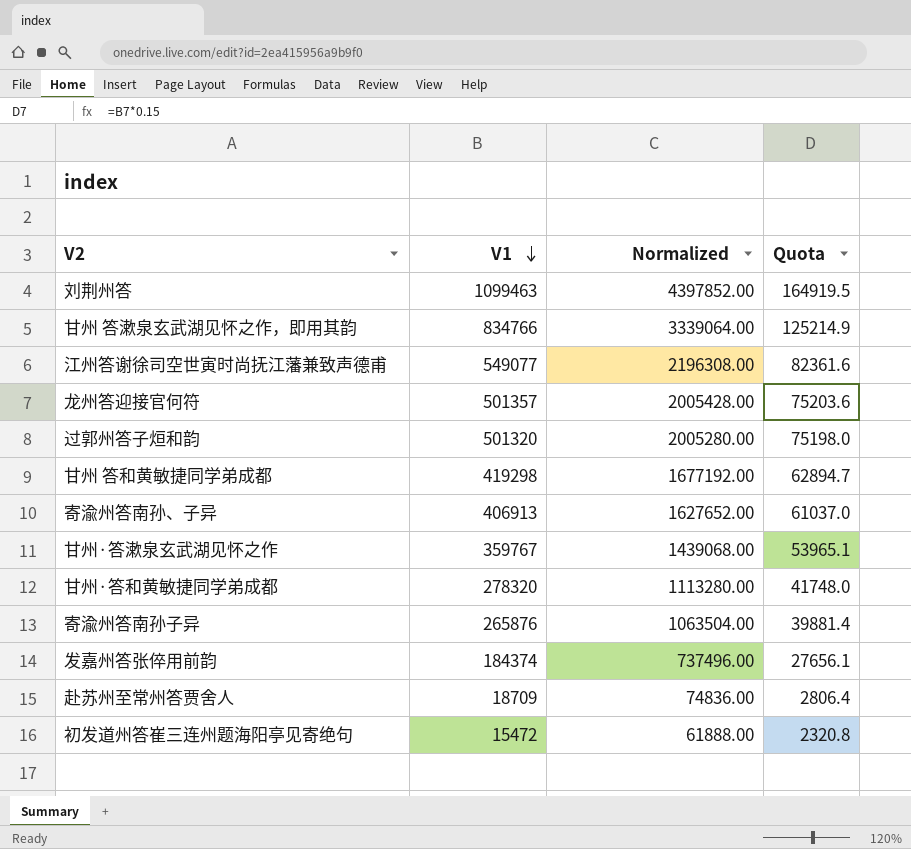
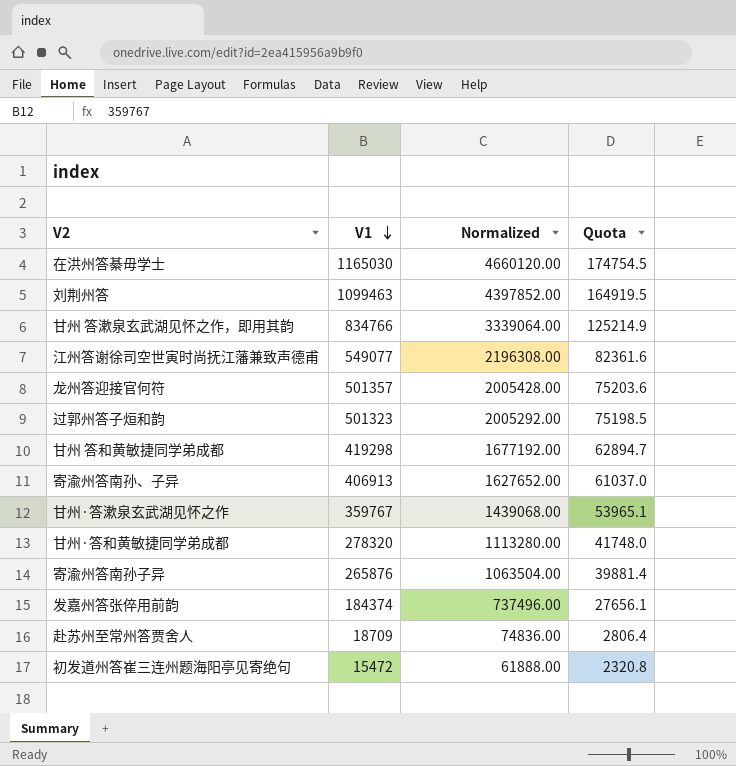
row 在洪州答綦毋学士: none -> 1165030 | 4660120.00 | 174754.5
过郭州答子烜和韵 | V1: 501320 -> 501323
过郭州答子烜和韵 | Normalized: 2005280.00 -> 2005292.00
过郭州答子烜和韵 | Quota: 75198.0 -> 75198.5

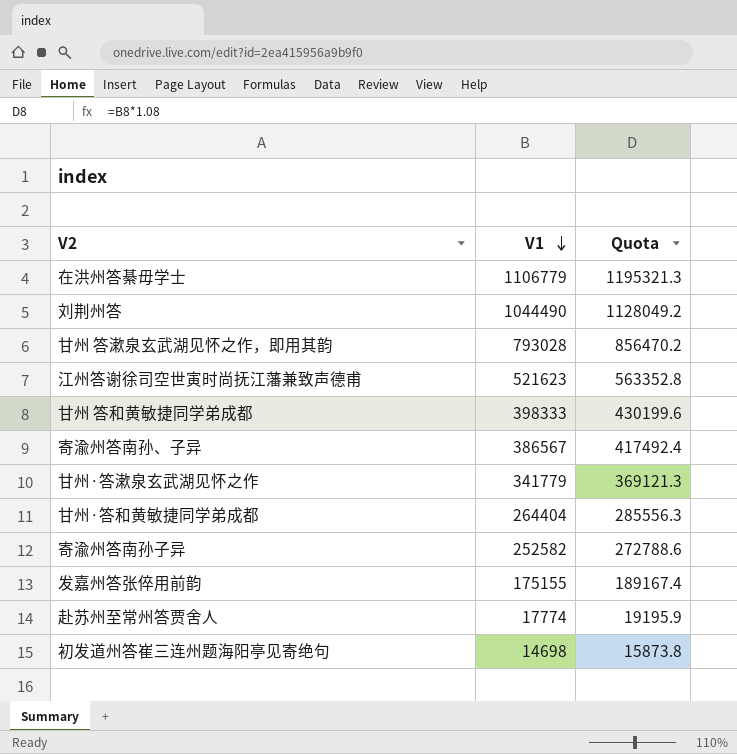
column Normalized | formula: [V1] * 4 -> none
column Quota | formula: [V1] * 0.15 -> [V1] * 1.08
row 龙州答迎接官何符: 501357 | 2005428.00 | 75203.6 -> none
row 过郭州答子烜和韵: 501323 | 2005292.00 | 75198.5 -> none
在洪州答綦毋学士 | V1: 1165030 -> 1106779
刘荆州答 | V1: 1099463 -> 1044490
甘州 答漱泉玄武湖见怀之作，即用其韵 | V1: 834766 -> 793028
江州答谢徐司空世寅时尚抚江藩兼致声德甫 | V1: 549077 -> 521623
甘州 答和黄敏捷同学弟成都 | V1: 419298 -> 398333
寄渝州答南孙、子异 | V1: 406913 -> 386567
甘州·答漱泉玄武湖见怀之作 | V1: 359767 -> 341779
甘州·答和黄敏捷同学弟成都 | V1: 278320 -> 264404
寄渝州答南孙子异 | V1: 265876 -> 252582
发嘉州答张倅用前韵 | V1: 184374 -> 175155
赴苏州至常州答贾舍人 | V1: 18709 -> 17774
初发道州答崔三连州题海阳亭见寄绝句 | V1: 15472 -> 14698

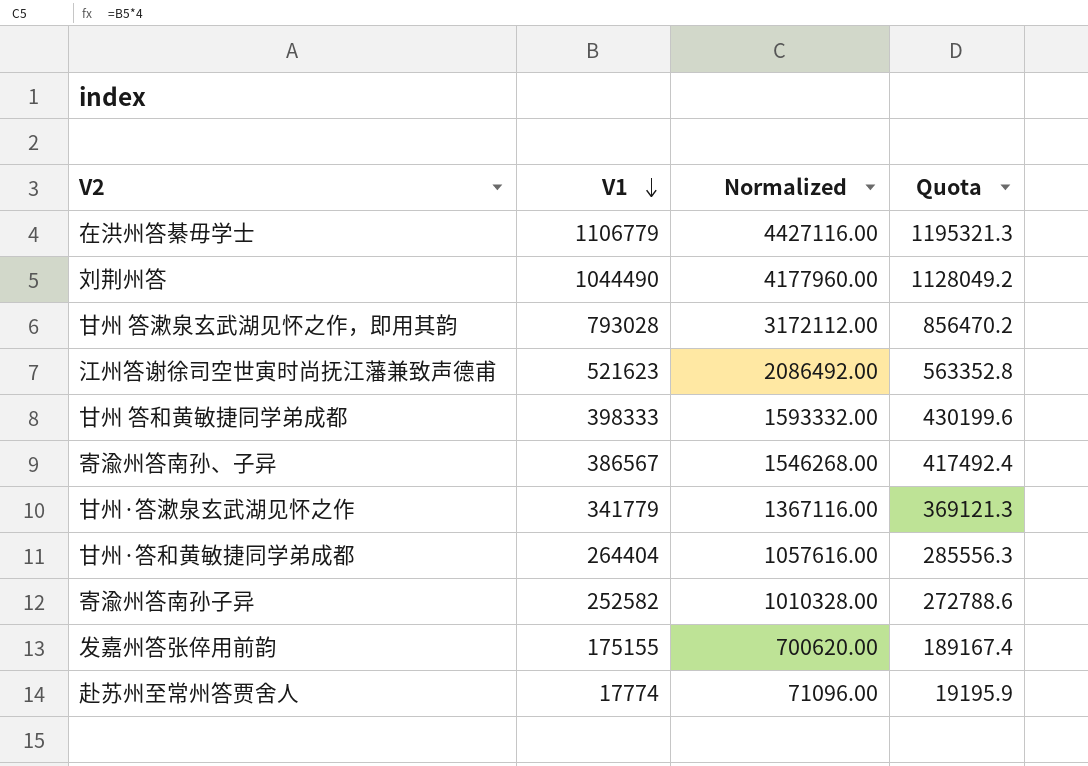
column Normalized | formula: none -> [V1] * 4
row 初发道州答崔三连州题海阳亭见寄绝句: 14698 | 15873.8 -> none

